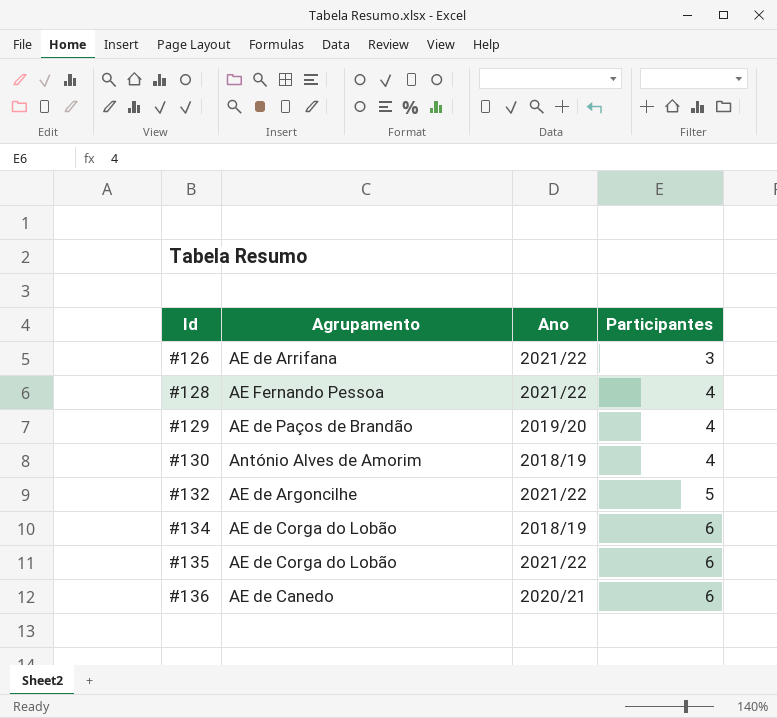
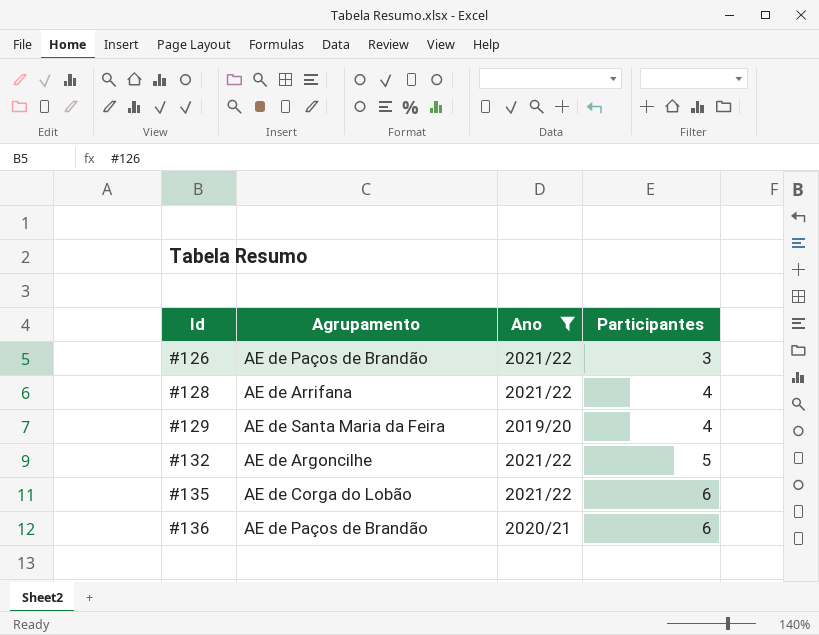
filter: none -> Ano != 2018/19
#126 | Agrupamento: AE de Arrifana -> AE de Paços de Brandão
#128 | Agrupamento: AE Fernando Pessoa -> AE de Arrifana
#129 | Agrupamento: AE de Paços de Brandão -> AE de Santa Maria da Feira
#136 | Agrupamento: AE de Canedo -> AE de Paços de Brandão

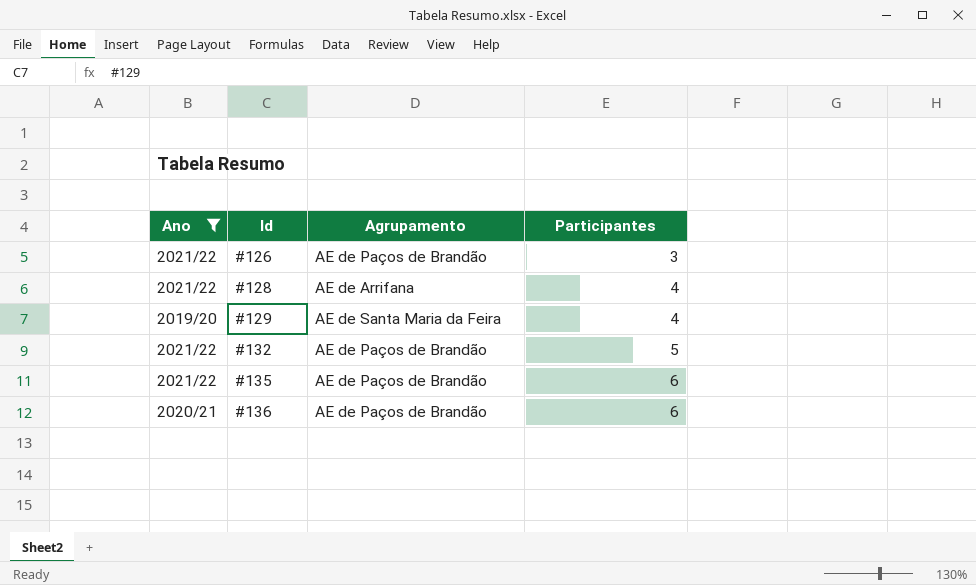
column Ano | position: 3 -> 1
#132 | Agrupamento: AE de Argoncilhe -> AE de Paços de Brandão
#135 | Agrupamento: AE de Corga do Lobão -> AE de Paços de Brandão

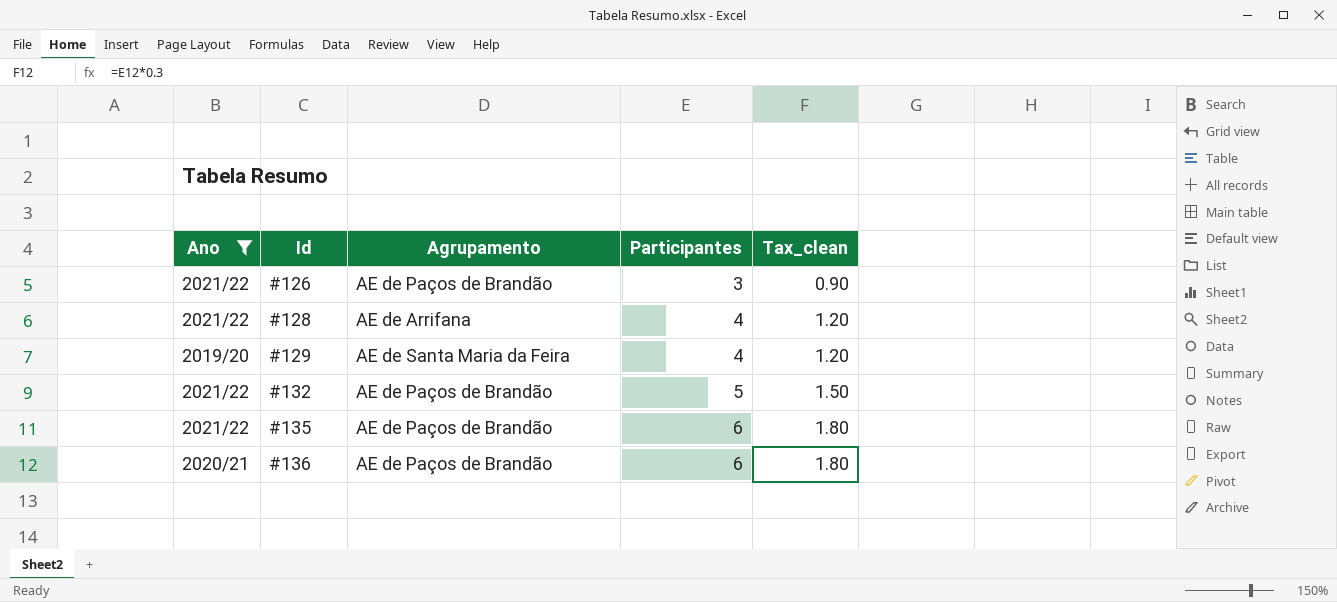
column Tax_clean | formula: none -> [Participantes] * 0.3

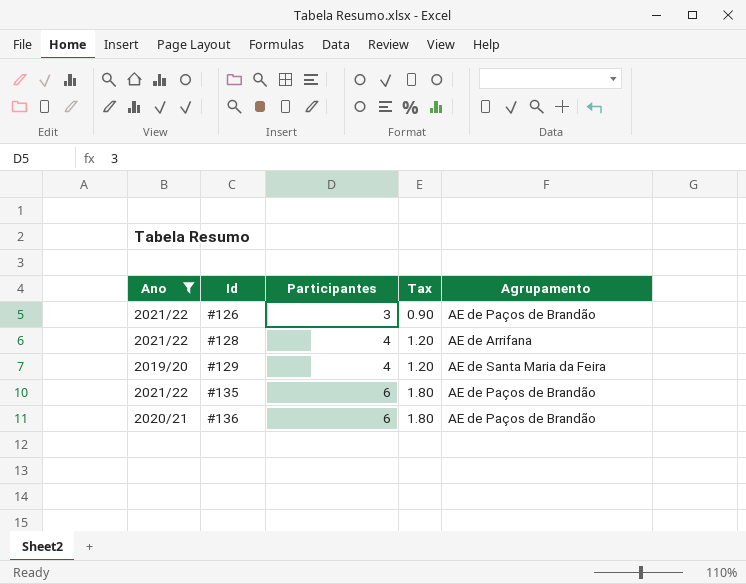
column name: Tax_clean -> Tax
column Agrupamento | position: 3 -> 5
row #132: 2021/22 | AE de Paços de Brandão | 5 | 1.50 -> none

